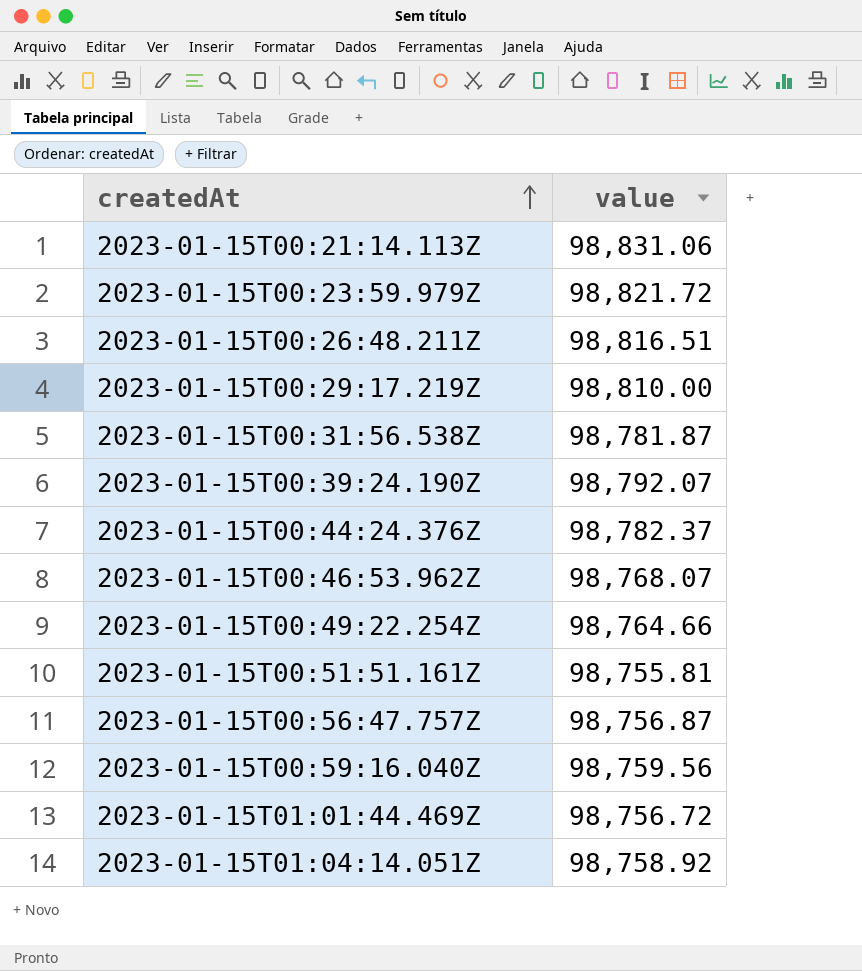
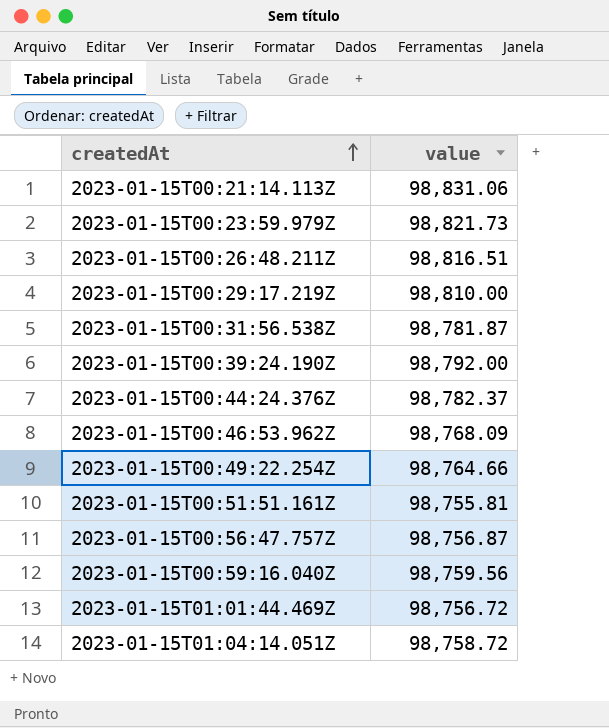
2023-01-15T00:23:59.979Z | value: 98,821.72 -> 98,821.73
2023-01-15T00:39:24.190Z | value: 98,792.07 -> 98,792.00
2023-01-15T00:46:53.962Z | value: 98,768.07 -> 98,768.09
2023-01-15T01:04:14.051Z | value: 98,758.92 -> 98,758.72

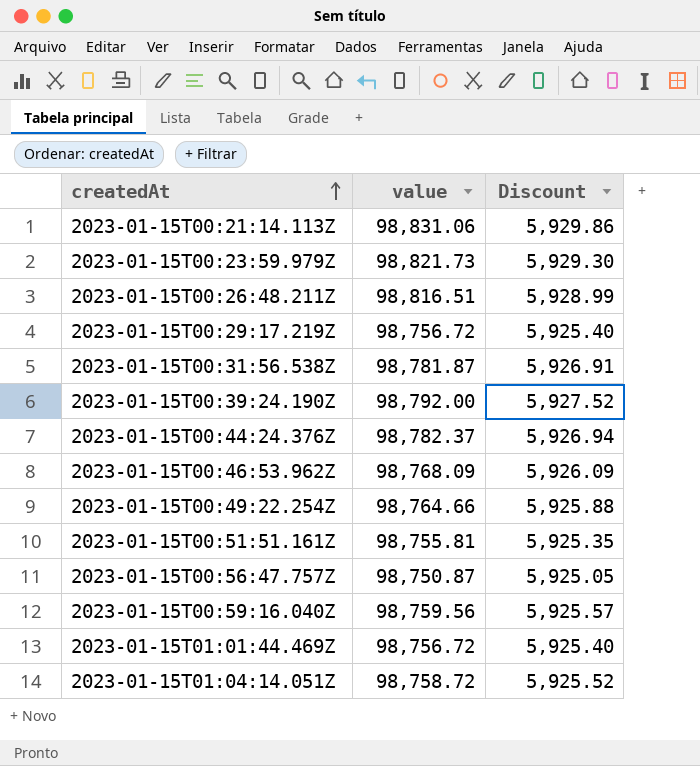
column Discount | formula: none -> [value] * 0.06
2023-01-15T00:29:17.219Z | value: 98,810.00 -> 98,756.72
2023-01-15T00:56:47.757Z | value: 98,756.87 -> 98,750.87

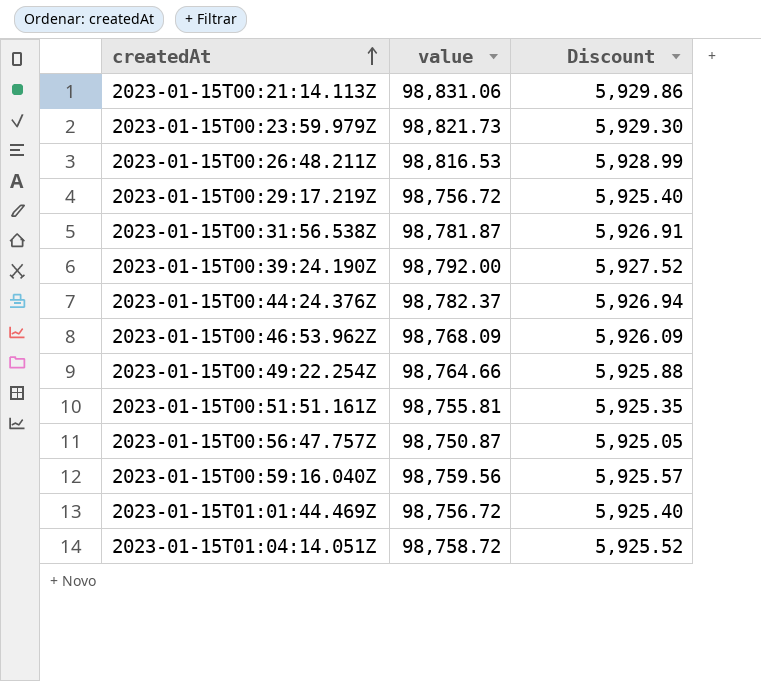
2023-01-15T00:26:48.211Z | value: 98,816.51 -> 98,816.53

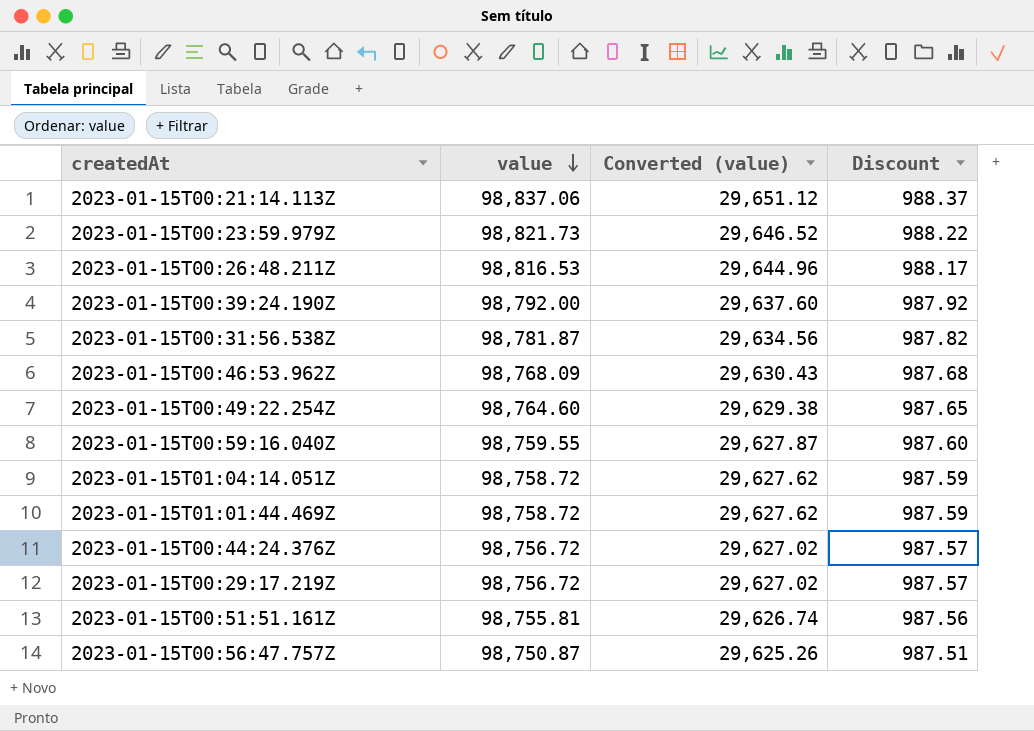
row order: createdAt ascending -> value descending
column Converted (value) | formula: none -> [value] * 0.3
column Discount | formula: [value] * 0.06 -> [value] * 0.01
2023-01-15T00:21:14.113Z | value: 98,831.06 -> 98,837.06
2023-01-15T00:49:22.254Z | value: 98,764.66 -> 98,764.60
2023-01-15T00:59:16.040Z | value: 98,759.56 -> 98,759.55
2023-01-15T01:01:44.469Z | value: 98,756.72 -> 98,758.72
2023-01-15T00:44:24.376Z | value: 98,782.37 -> 98,756.72

